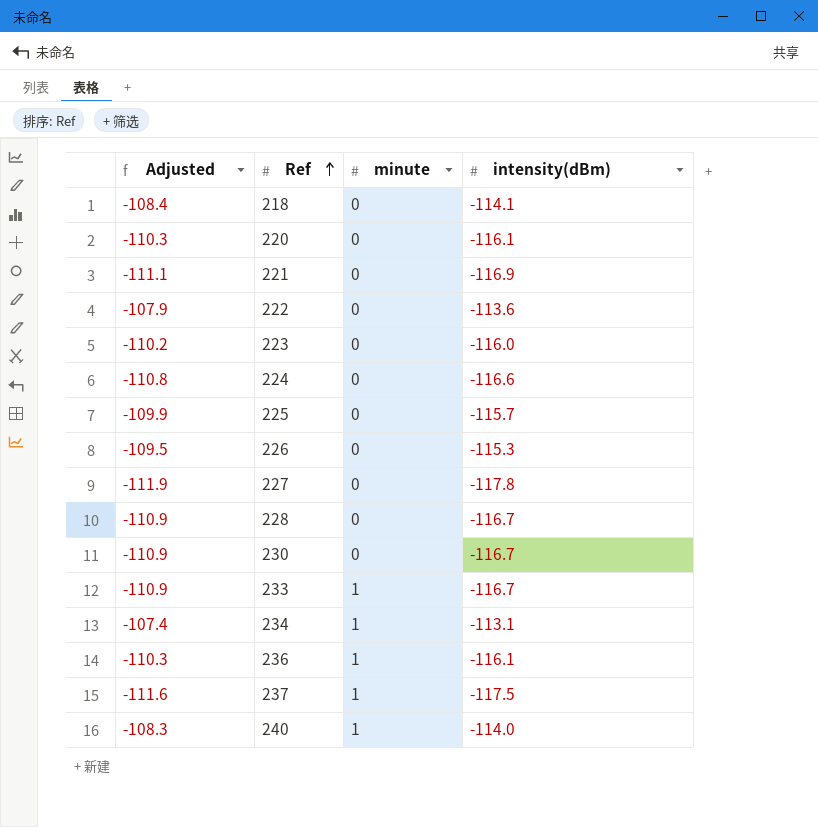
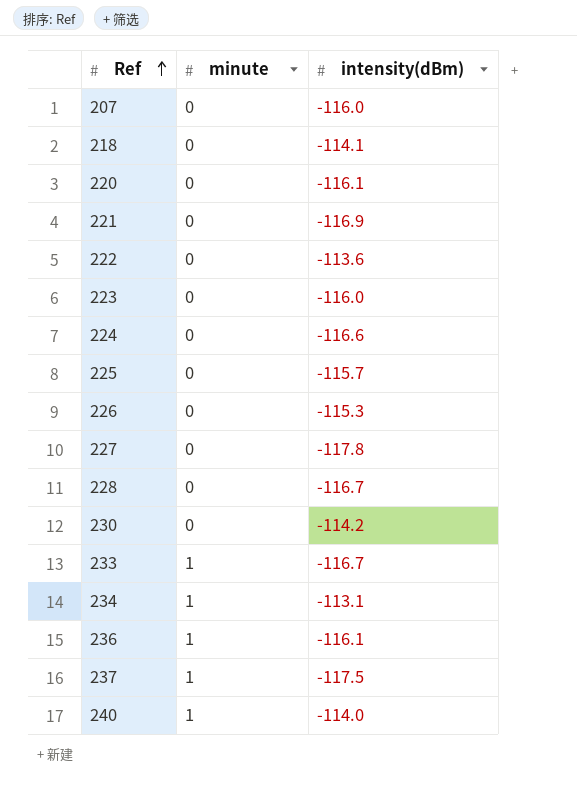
column Adjusted | formula: [intensity(dBm)] * 0.95 -> none
row 207: none -> 0 | -116.0
230 | intensity(dBm): -116.7 -> -114.2

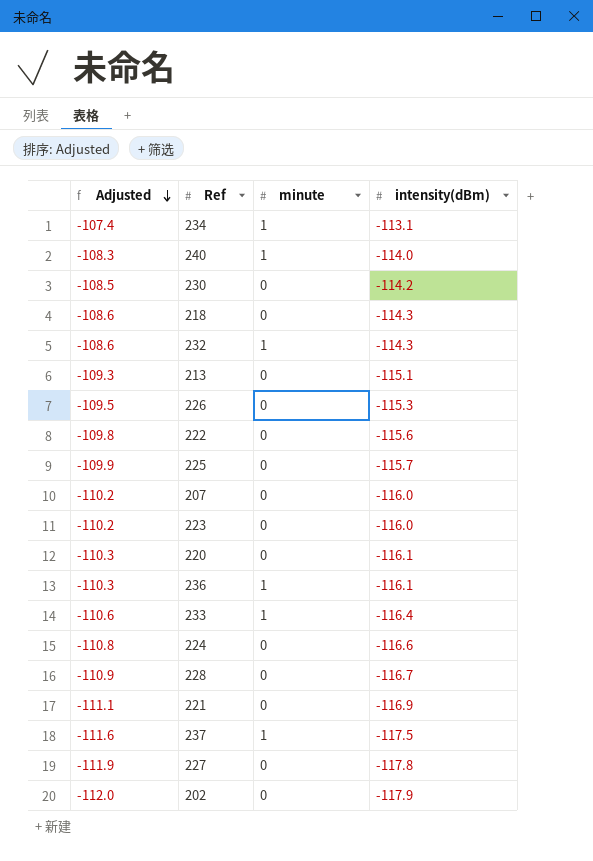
row order: Ref ascending -> Adjusted descending
column Adjusted | formula: none -> [intensity(dBm)] * 0.95
218 | intensity(dBm): -114.1 -> -114.3
row 232: none -> -108.6 | 1 | -114.3
row 213: none -> -109.3 | 0 | -115.1
222 | intensity(dBm): -113.6 -> -115.6
233 | intensity(dBm): -116.7 -> -116.4
row 202: none -> -112.0 | 0 | -117.9

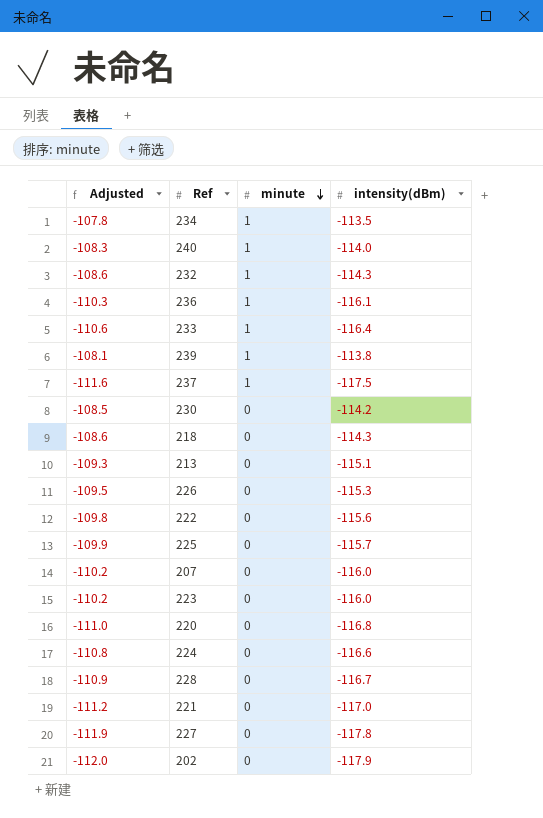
row order: Adjusted descending -> minute descending
234 | Adjusted: -107.4 -> -107.8
234 | intensity(dBm): -113.1 -> -113.5
row 239: none -> -108.1 | 1 | -113.8
220 | Adjusted: -110.3 -> -111.0
220 | intensity(dBm): -116.1 -> -116.8
221 | Adjusted: -111.1 -> -111.2
221 | intensity(dBm): -116.9 -> -117.0

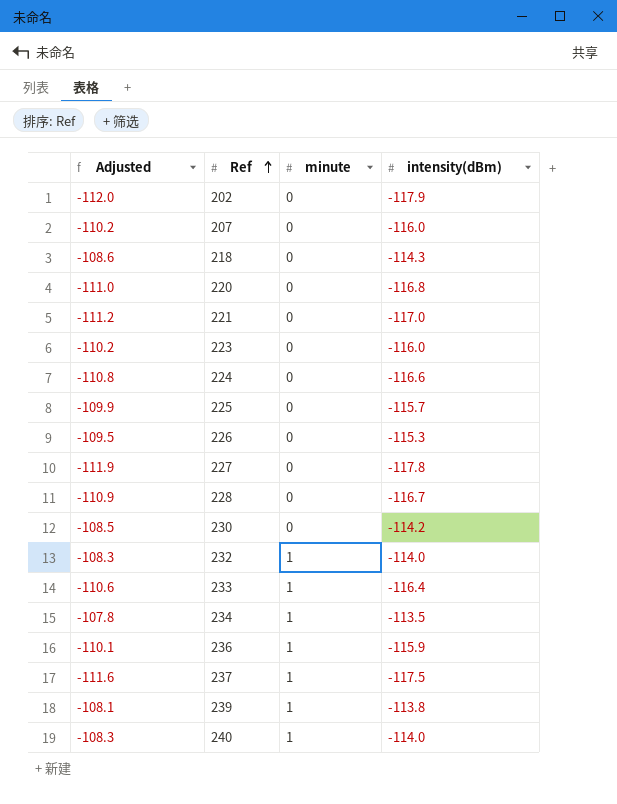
row order: minute descending -> Ref ascending
row 213: -109.3 | 0 | -115.1 -> none
row 222: -109.8 | 0 | -115.6 -> none
232 | Adjusted: -108.6 -> -108.3
232 | intensity(dBm): -114.3 -> -114.0
236 | Adjusted: -110.3 -> -110.1
236 | intensity(dBm): -116.1 -> -115.9

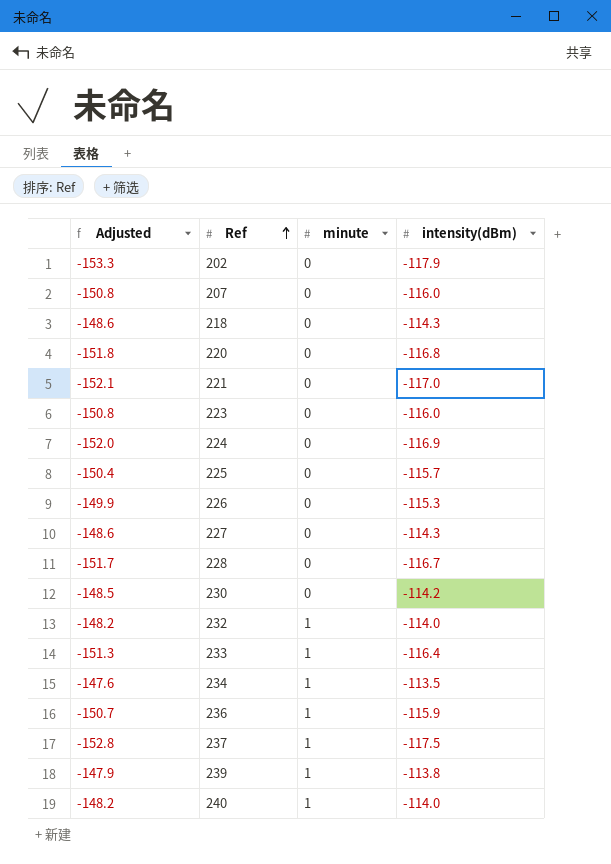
column Adjusted | formula: [intensity(dBm)] * 0.95 -> [intensity(dBm)] * 1.3
224 | intensity(dBm): -116.6 -> -116.9
227 | intensity(dBm): -117.8 -> -114.3

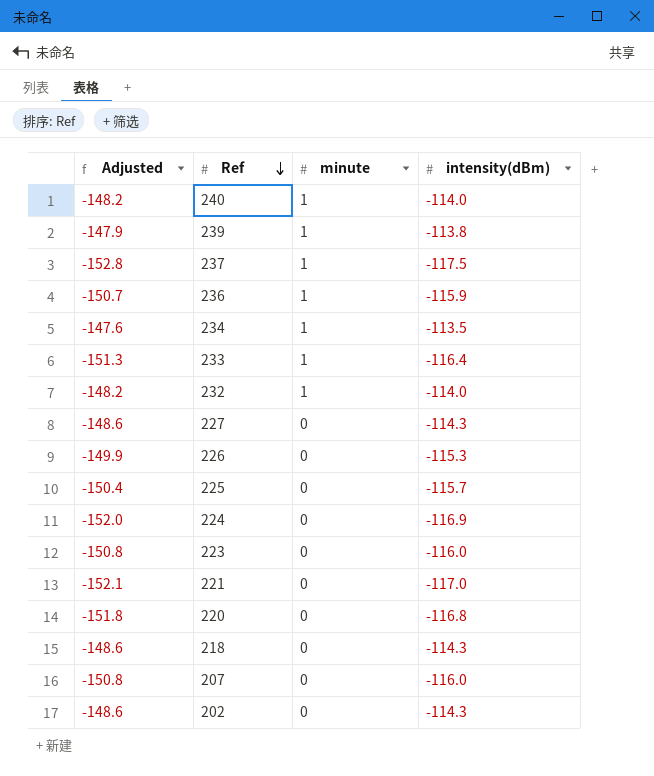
row order: Ref ascending -> Ref descending
row 228: -151.7 | 0 | -116.7 -> none
row 230: -148.5 | 0 | -114.2 -> none
202 | Adjusted: -153.3 -> -148.6
202 | intensity(dBm): -117.9 -> -114.3

